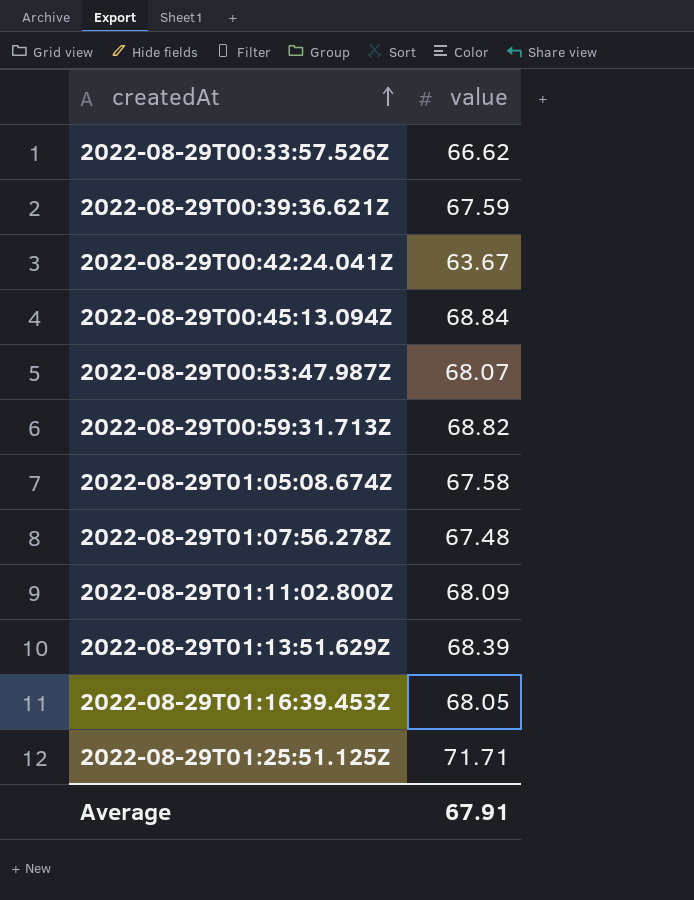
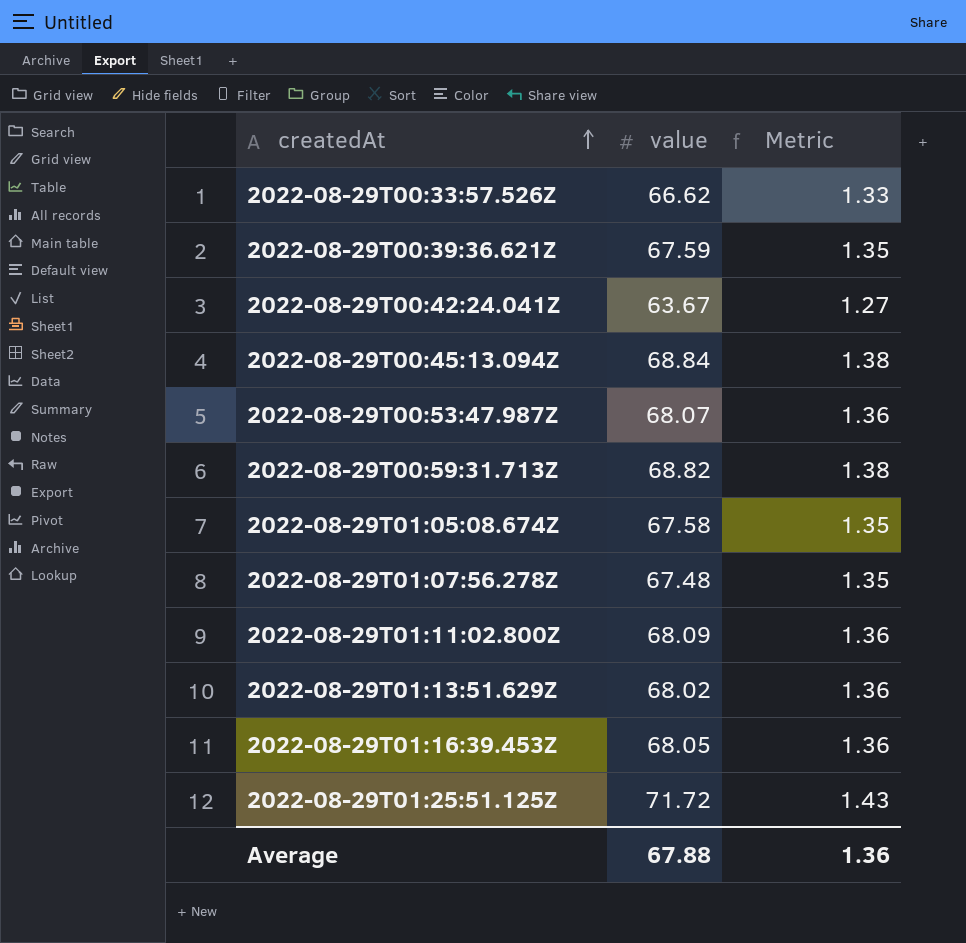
column Metric | formula: none -> [value] * 0.02
2022-08-29T01:13:51.629Z | value: 68.39 -> 68.02
2022-08-29T01:25:51.125Z | value: 71.71 -> 71.72
Average | value: 67.91 -> 67.88

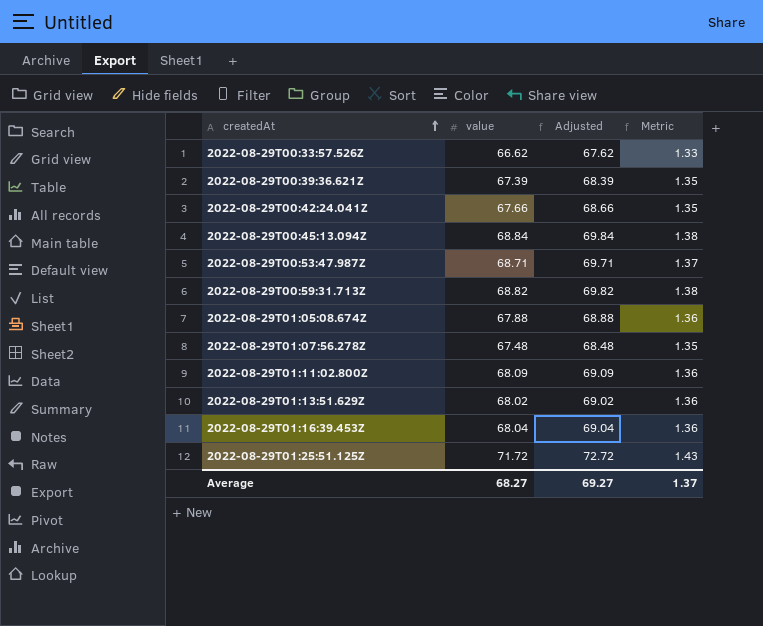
column Adjusted | formula: none -> [value] + 1
2022-08-29T00:39:36.621Z | value: 67.59 -> 67.39
2022-08-29T00:42:24.041Z | value: 63.67 -> 67.66
2022-08-29T00:42:24.041Z | Metric: 1.27 -> 1.35
2022-08-29T00:53:47.987Z | value: 68.07 -> 68.71
2022-08-29T00:53:47.987Z | Metric: 1.36 -> 1.37
2022-08-29T01:05:08.674Z | value: 67.58 -> 67.88
2022-08-29T01:05:08.674Z | Metric: 1.35 -> 1.36
2022-08-29T01:16:39.453Z | value: 68.05 -> 68.04
Average | value: 67.88 -> 68.27
Average | Metric: 1.36 -> 1.37

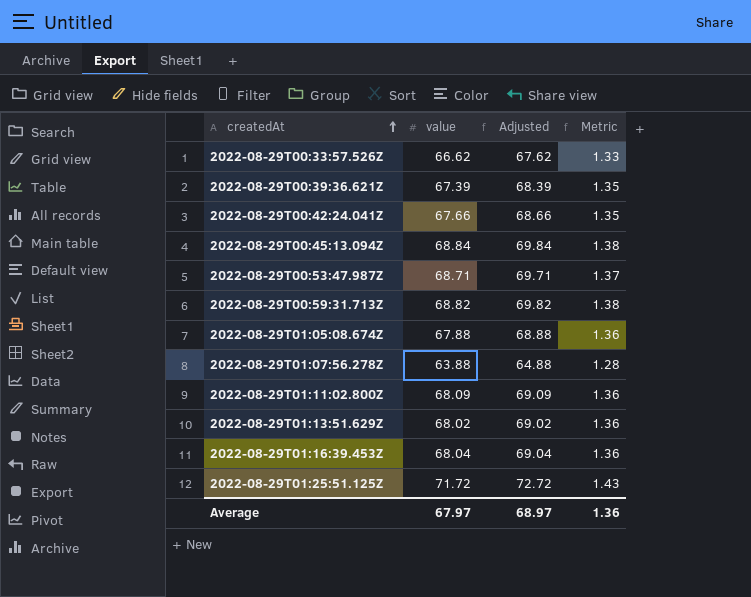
2022-08-29T01:07:56.278Z | value: 67.48 -> 63.88
2022-08-29T01:07:56.278Z | Adjusted: 68.48 -> 64.88
2022-08-29T01:07:56.278Z | Metric: 1.35 -> 1.28
Average | value: 68.27 -> 67.97
Average | Adjusted: 69.27 -> 68.97
Average | Metric: 1.37 -> 1.36

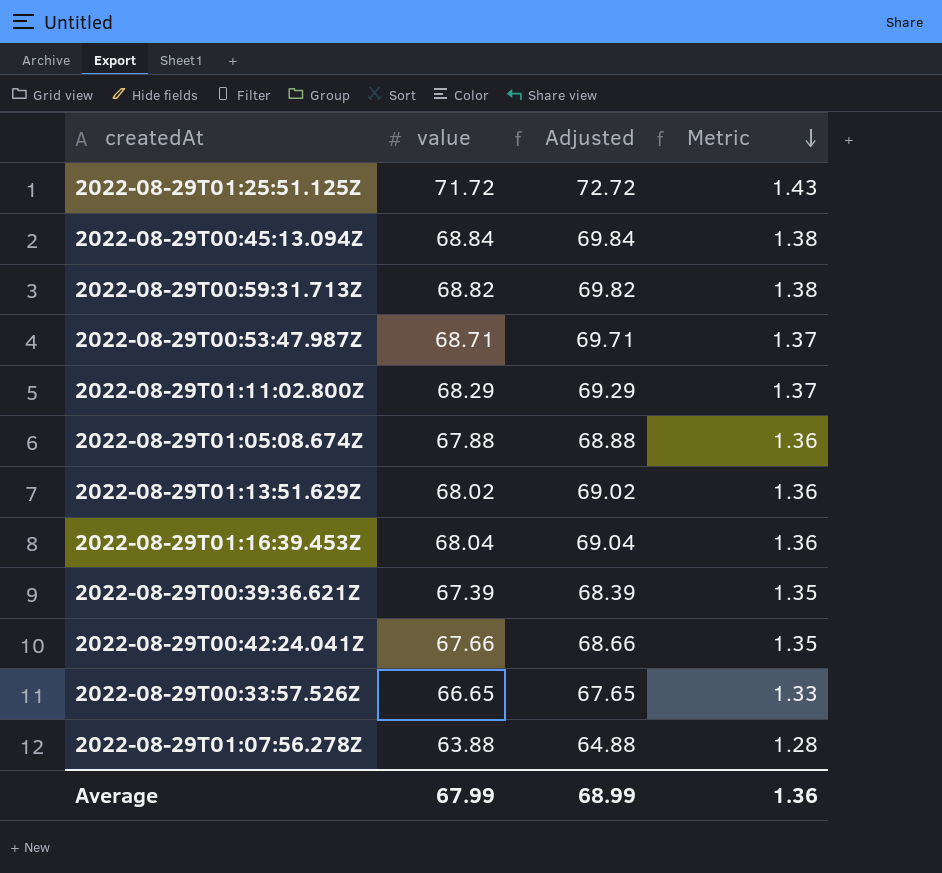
row order: createdAt ascending -> Metric descending
2022-08-29T01:11:02.800Z | value: 68.09 -> 68.29
2022-08-29T01:11:02.800Z | Adjusted: 69.09 -> 69.29
2022-08-29T01:11:02.800Z | Metric: 1.36 -> 1.37
2022-08-29T00:33:57.526Z | value: 66.62 -> 66.65
2022-08-29T00:33:57.526Z | Adjusted: 67.62 -> 67.65
Average | value: 67.97 -> 67.99
Average | Adjusted: 68.97 -> 68.99

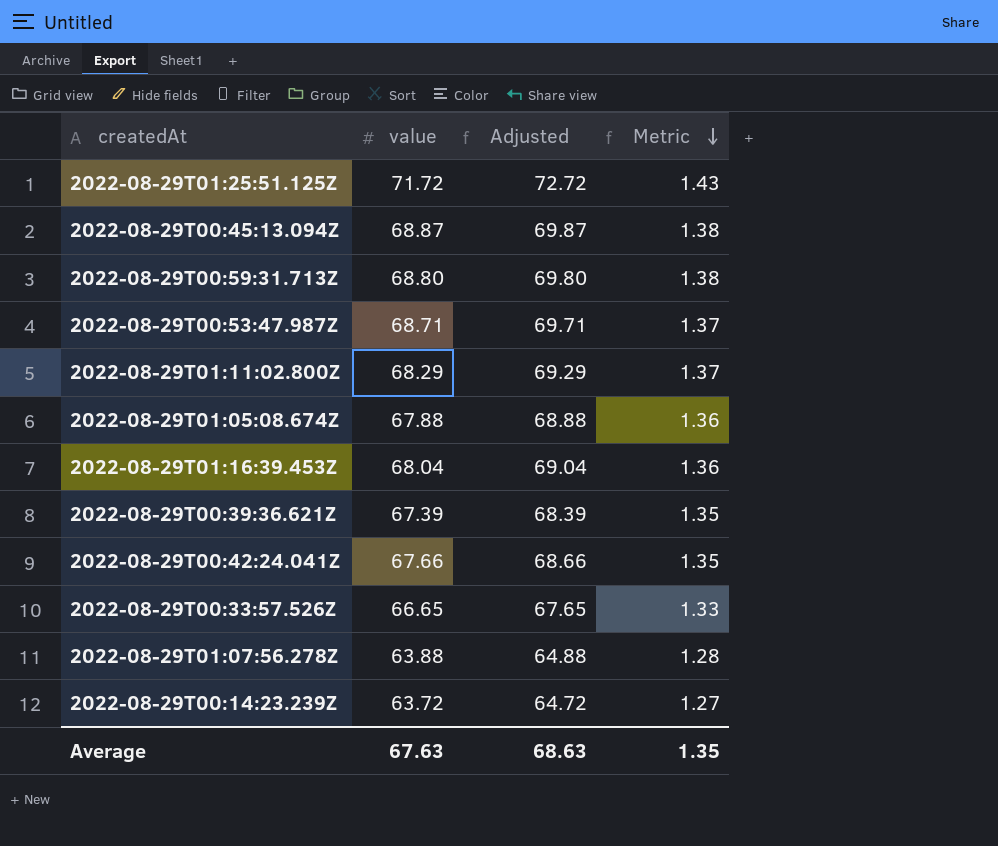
row 2022-08-29T01:13:51.629Z: 68.02 | 69.02 | 1.36 -> none
2022-08-29T00:45:13.094Z | value: 68.84 -> 68.87
2022-08-29T00:45:13.094Z | Adjusted: 69.84 -> 69.87
2022-08-29T00:59:31.713Z | value: 68.82 -> 68.80
2022-08-29T00:59:31.713Z | Adjusted: 69.82 -> 69.80
row 2022-08-29T00:14:23.239Z: none -> 63.72 | 64.72 | 1.27
Average | value: 67.99 -> 67.63
Average | Adjusted: 68.99 -> 68.63
Average | Metric: 1.36 -> 1.35

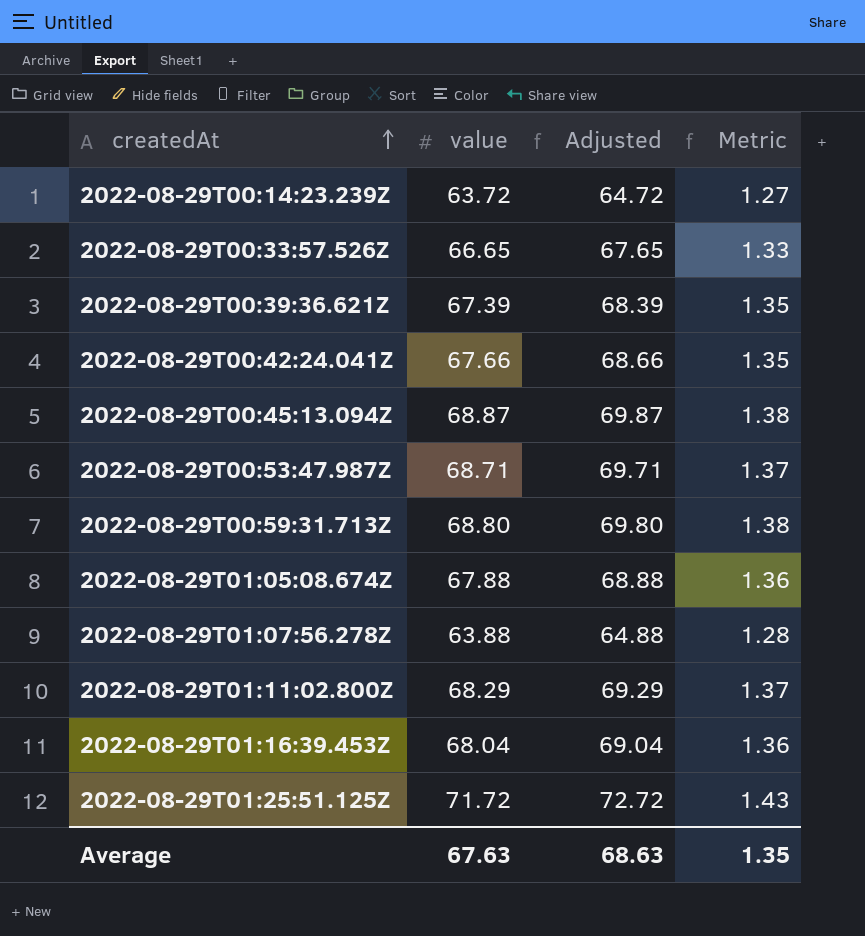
row order: Metric descending -> createdAt ascending

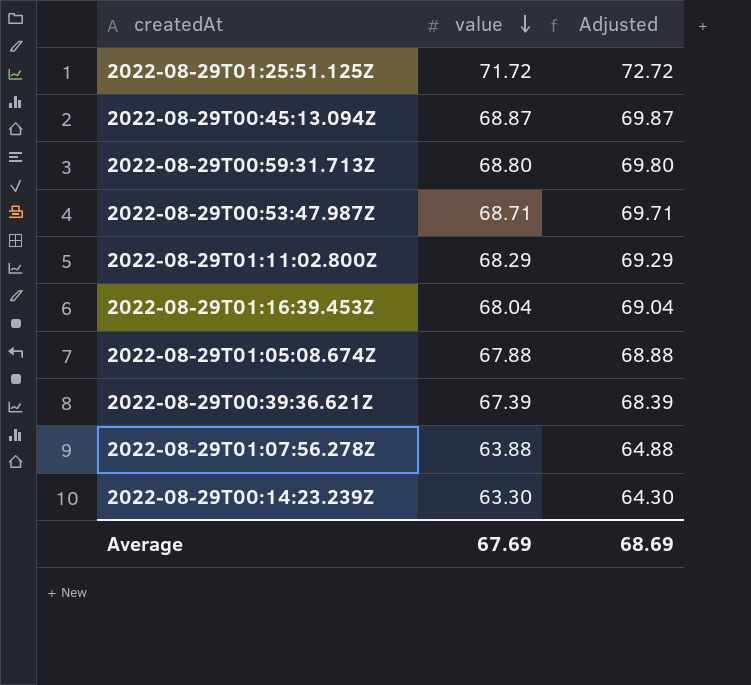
row order: createdAt ascending -> value descending
column Metric | formula: [value] * 0.02 -> none
row 2022-08-29T00:33:57.526Z: 66.65 | 67.65 | 1.33 -> none
row 2022-08-29T00:42:24.041Z: 67.66 | 68.66 | 1.35 -> none
2022-08-29T00:14:23.239Z | value: 63.72 -> 63.30
2022-08-29T00:14:23.239Z | Adjusted: 64.72 -> 64.30
Average | value: 67.63 -> 67.69
Average | Adjusted: 68.63 -> 68.69

